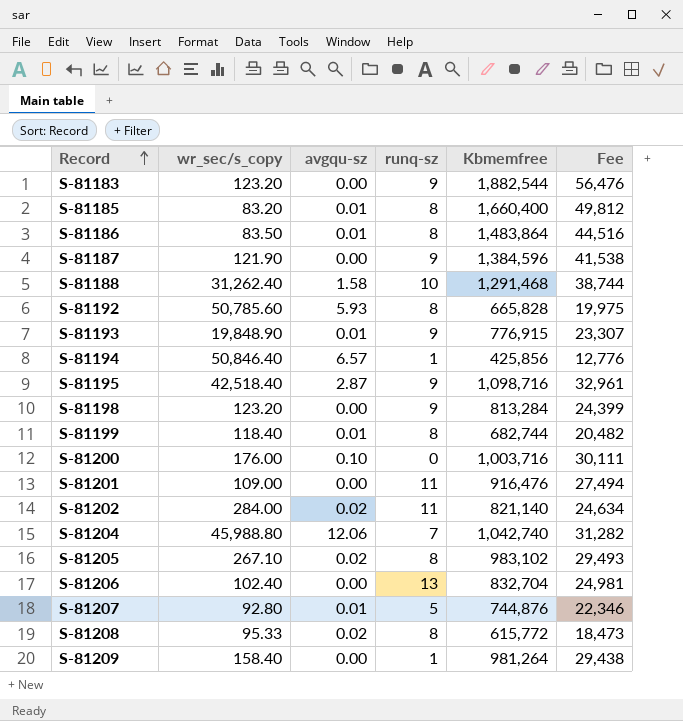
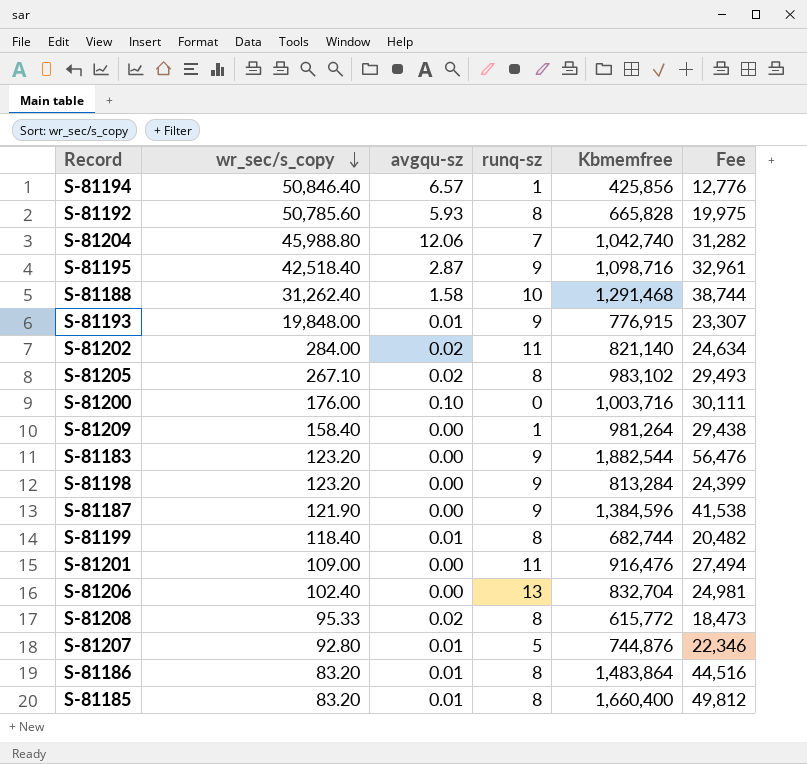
row order: Record ascending -> wr_sec/s_copy descending
S-81193 | wr_sec/s_copy: 19,848.90 -> 19,848.00
S-81186 | wr_sec/s_copy: 83.50 -> 83.20

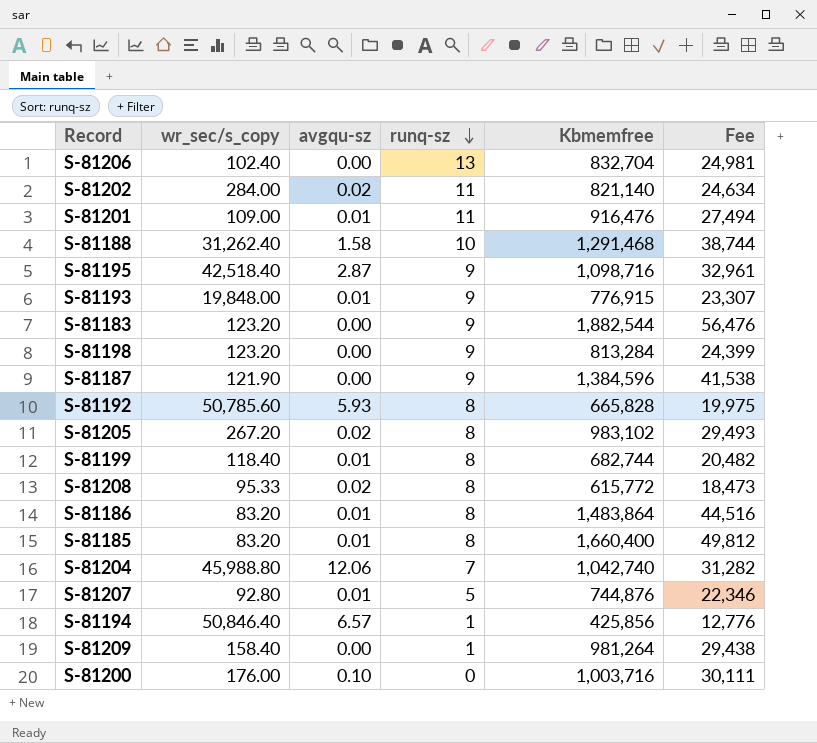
row order: wr_sec/s_copy descending -> runq-sz descending
S-81201 | avgqu-sz: 0.00 -> 0.01
S-81205 | wr_sec/s_copy: 267.10 -> 267.20

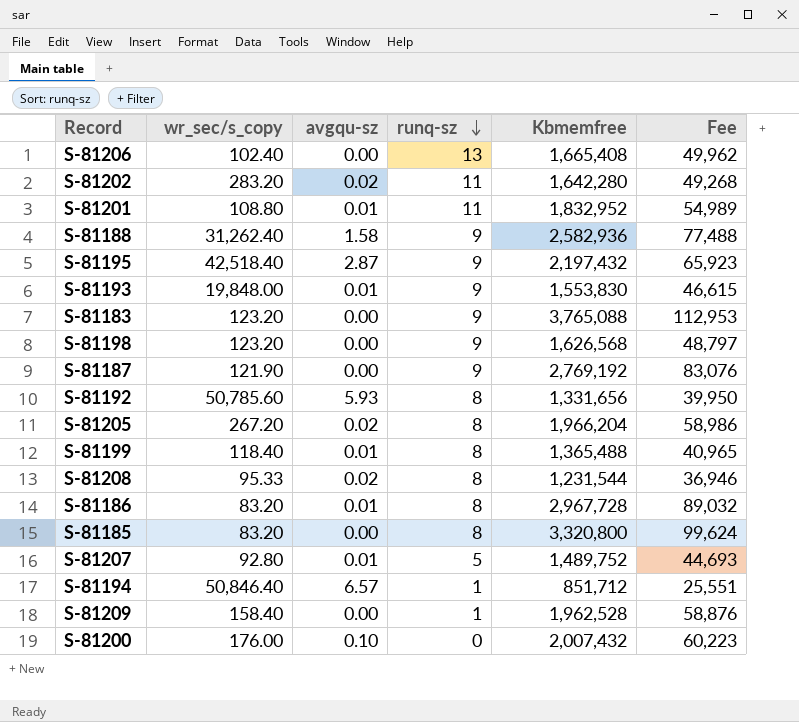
row S-81204: 45,988.80 | 12.06 | 7 | 1,042,740 | 31,282 -> none
S-81206 | Kbmemfree: 832,704 -> 1,665,408
S-81206 | Fee: 24,981 -> 49,962
S-81202 | wr_sec/s_copy: 284.00 -> 283.20
S-81202 | Kbmemfree: 821,140 -> 1,642,280
S-81202 | Fee: 24,634 -> 49,268
S-81201 | wr_sec/s_copy: 109.00 -> 108.80
S-81201 | Kbmemfree: 916,476 -> 1,832,952
S-81201 | Fee: 27,494 -> 54,989
S-81188 | runq-sz: 10 -> 9
S-81188 | Kbmemfree: 1,291,468 -> 2,582,936
S-81188 | Fee: 38,744 -> 77,488
S-81195 | Kbmemfree: 1,098,716 -> 2,197,432
S-81195 | Fee: 32,961 -> 65,923
S-81193 | Kbmemfree: 776,915 -> 1,553,830
S-81193 | Fee: 23,307 -> 46,615
S-81183 | Kbmemfree: 1,882,544 -> 3,765,088
S-81183 | Fee: 56,476 -> 112,953
S-81198 | Kbmemfree: 813,284 -> 1,626,568
S-81198 | Fee: 24,399 -> 48,797
S-81187 | Kbmemfree: 1,384,596 -> 2,769,192
S-81187 | Fee: 41,538 -> 83,076
S-81192 | Kbmemfree: 665,828 -> 1,331,656
S-81192 | Fee: 19,975 -> 39,950
S-81205 | Kbmemfree: 983,102 -> 1,966,204
S-81205 | Fee: 29,493 -> 58,986
S-81199 | Kbmemfree: 682,744 -> 1,365,488
S-81199 | Fee: 20,482 -> 40,965
S-81208 | Kbmemfree: 615,772 -> 1,231,544
S-81208 | Fee: 18,473 -> 36,946
S-81186 | Kbmemfree: 1,483,864 -> 2,967,728
S-81186 | Fee: 44,516 -> 89,032
S-81185 | avgqu-sz: 0.01 -> 0.00
S-81185 | Kbmemfree: 1,660,400 -> 3,320,800
S-81185 | Fee: 49,812 -> 99,624
S-81207 | Kbmemfree: 744,876 -> 1,489,752
S-81207 | Fee: 22,346 -> 44,693
S-81194 | Kbmemfree: 425,856 -> 851,712
S-81194 | Fee: 12,776 -> 25,551
S-81209 | Kbmemfree: 981,264 -> 1,962,528
S-81209 | Fee: 29,438 -> 58,876
S-81200 | Kbmemfree: 1,003,716 -> 2,007,432
S-81200 | Fee: 30,111 -> 60,223

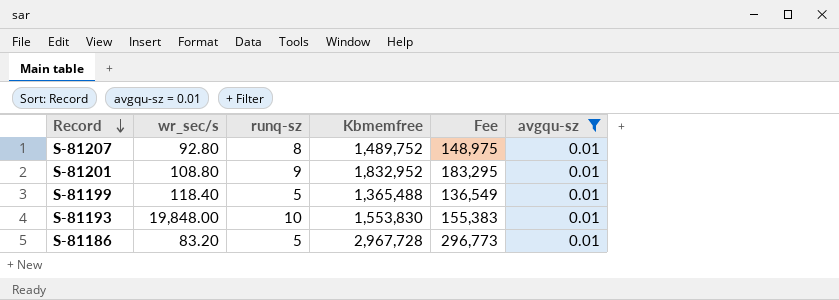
filter: none -> avgqu-sz = 0.01
row order: runq-sz descending -> Record descending
column name: wr_sec/s_copy -> wr_sec/s
column Fee | formula: [Kbmemfree] * 0.03 -> [Kbmemfree] * 0.1
column avgqu-sz | position: 3 -> 6
S-81207 | runq-sz: 5 -> 8
S-81201 | runq-sz: 11 -> 9
S-81199 | runq-sz: 8 -> 5
S-81193 | runq-sz: 9 -> 10
S-81186 | runq-sz: 8 -> 5

